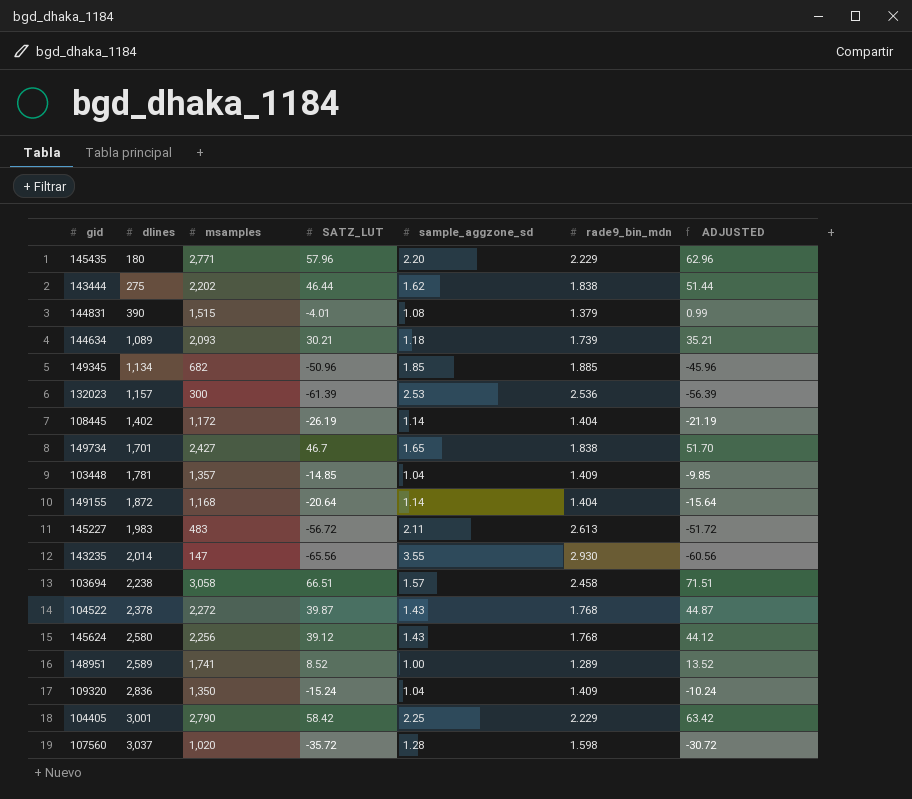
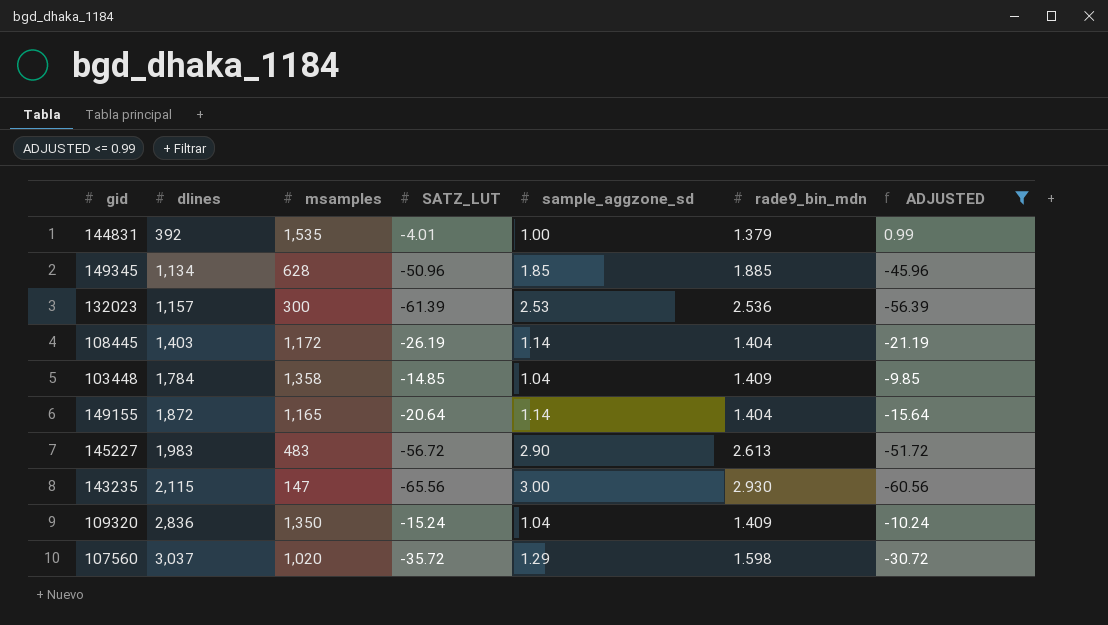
filter: none -> ADJUSTED <= 0.99
144831 | dlines: 390 -> 392
144831 | msamples: 1,515 -> 1,535
144831 | sample_aggzone_sd: 1.08 -> 1.00
149345 | msamples: 682 -> 628
108445 | dlines: 1,402 -> 1,403
103448 | dlines: 1,781 -> 1,784
103448 | msamples: 1,357 -> 1,358
149155 | msamples: 1,168 -> 1,165
145227 | sample_aggzone_sd: 2.11 -> 2.90
143235 | dlines: 2,014 -> 2,115
143235 | sample_aggzone_sd: 3.55 -> 3.00
107560 | sample_aggzone_sd: 1.28 -> 1.29

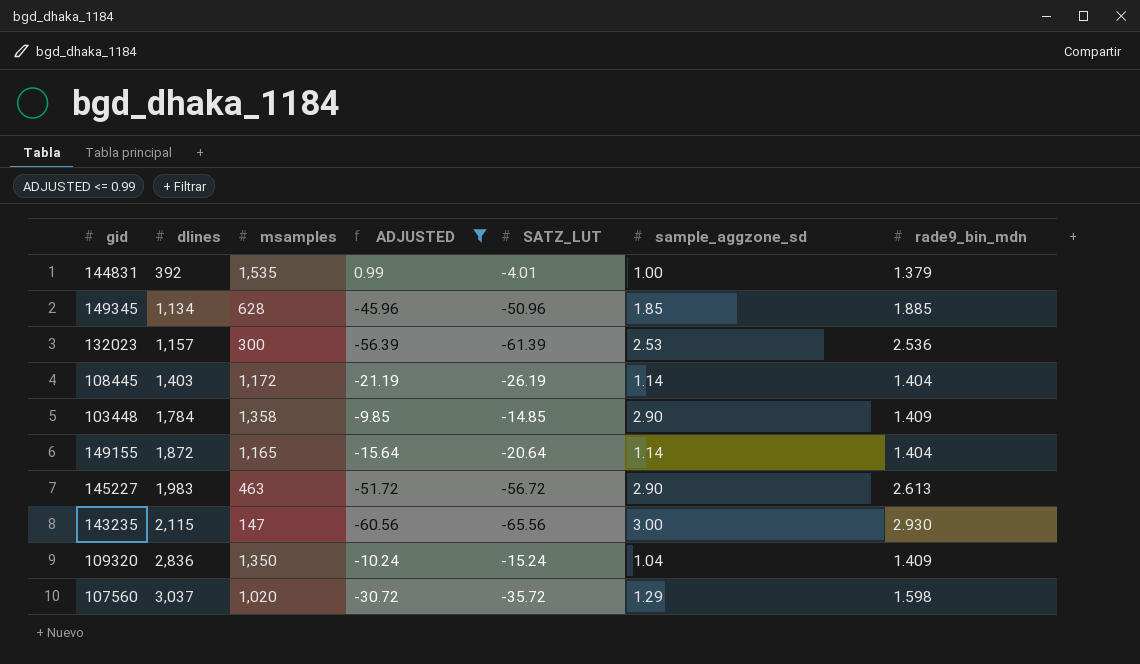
column ADJUSTED | position: 7 -> 4
103448 | sample_aggzone_sd: 1.04 -> 2.90
145227 | msamples: 483 -> 463

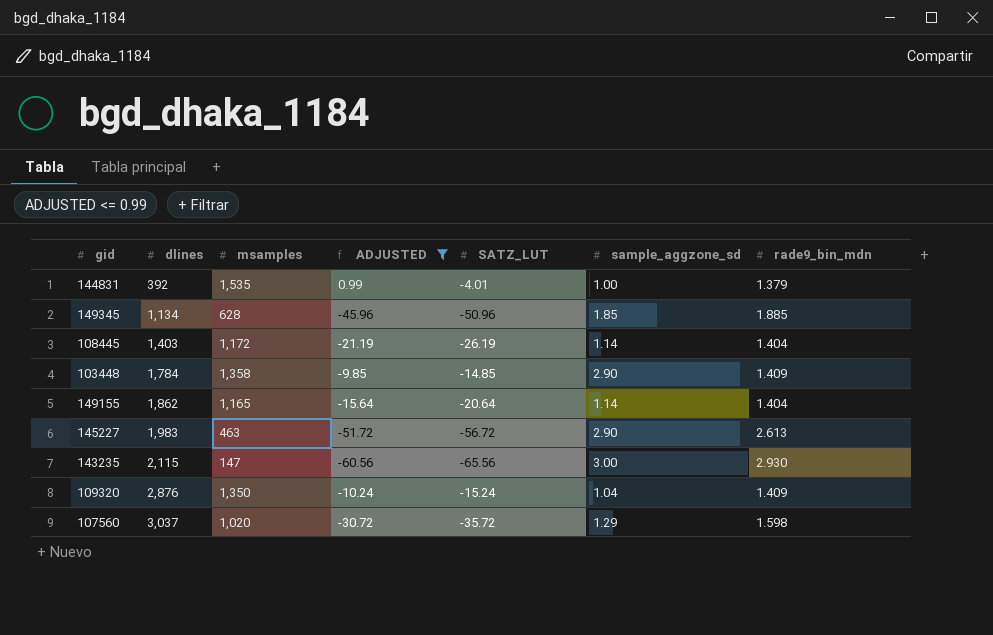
row 132023: 1,157 | 300 | -56.39 | -61.39 | 2.53 | 2.536 -> none
149155 | dlines: 1,872 -> 1,862
109320 | dlines: 2,836 -> 2,876

